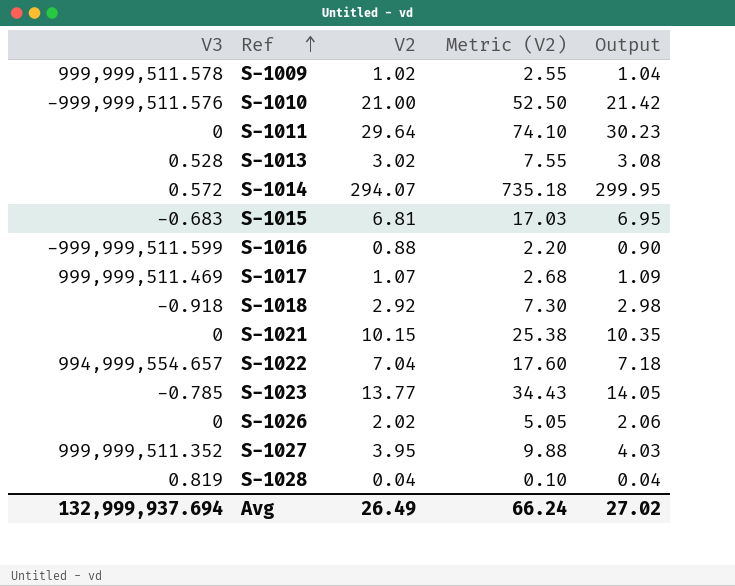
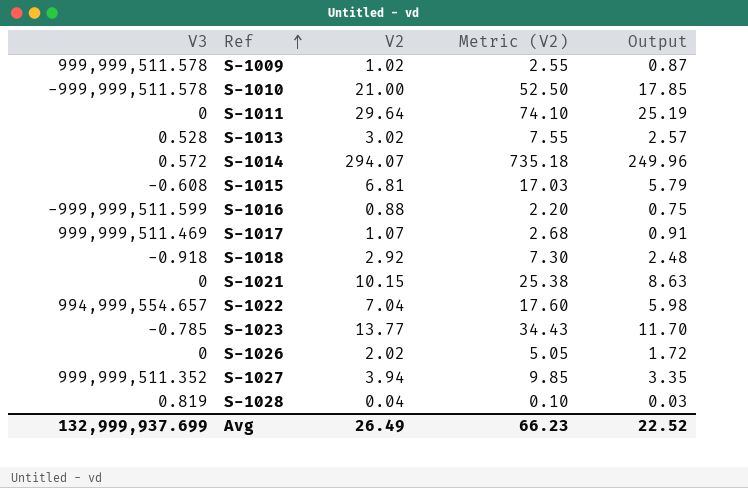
column Output | formula: [V2] * 1.02 -> [V2] * 0.85
S-1010 | V3: -999,999,511.576 -> -999,999,511.578
S-1015 | V3: -0.683 -> -0.608
S-1027 | V2: 3.95 -> 3.94
S-1027 | Metric (V2): 9.88 -> 9.85
Avg | V3: 132,999,937.694 -> 132,999,937.699
Avg | Metric (V2): 66.24 -> 66.23
Avg | Output: 27.02 -> 22.52

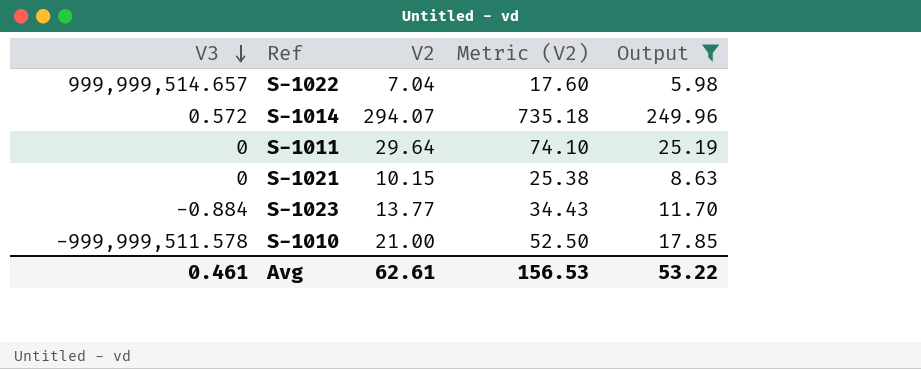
filter: none -> Output >= 5.98
row order: Ref ascending -> V3 descending
S-1022 | V3: 994,999,554.657 -> 999,999,514.657
S-1023 | V3: -0.785 -> -0.884
Avg | V3: 132,999,937.699 -> 0.461
Avg | V2: 26.49 -> 62.61
Avg | Metric (V2): 66.23 -> 156.53
Avg | Output: 22.52 -> 53.22

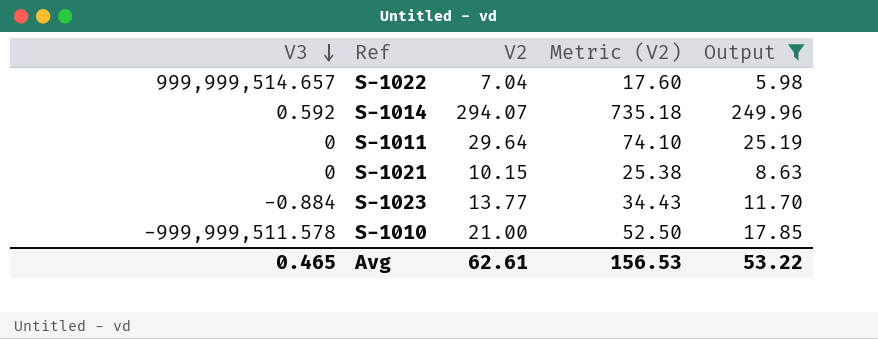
S-1014 | V3: 0.572 -> 0.592
Avg | V3: 0.461 -> 0.465

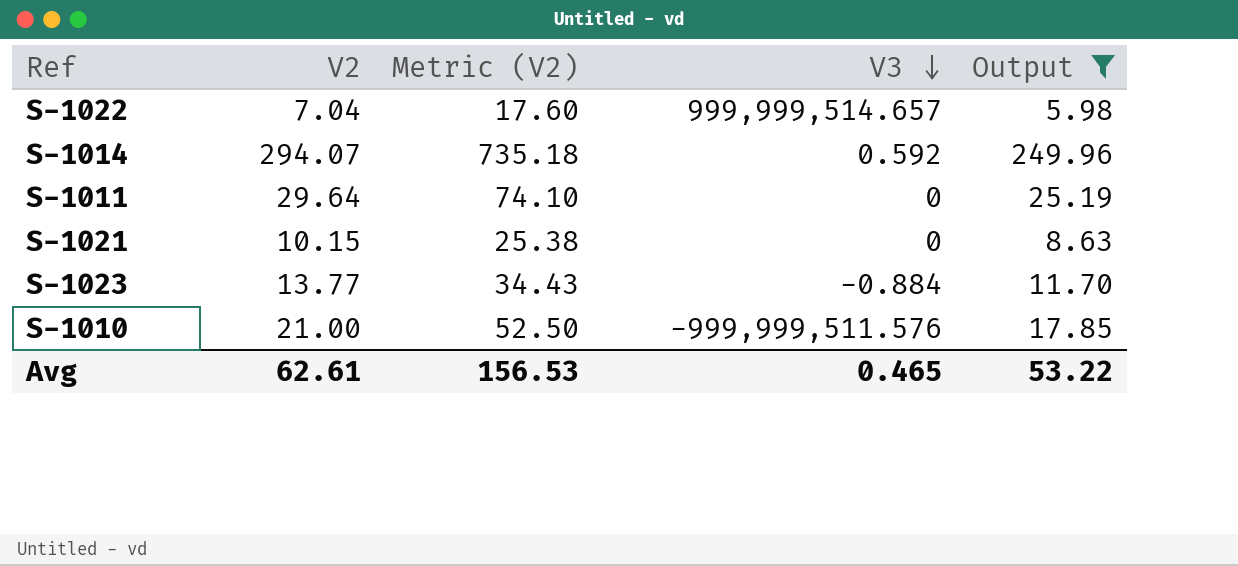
column V3 | position: 1 -> 4
S-1010 | V3: -999,999,511.578 -> -999,999,511.576

